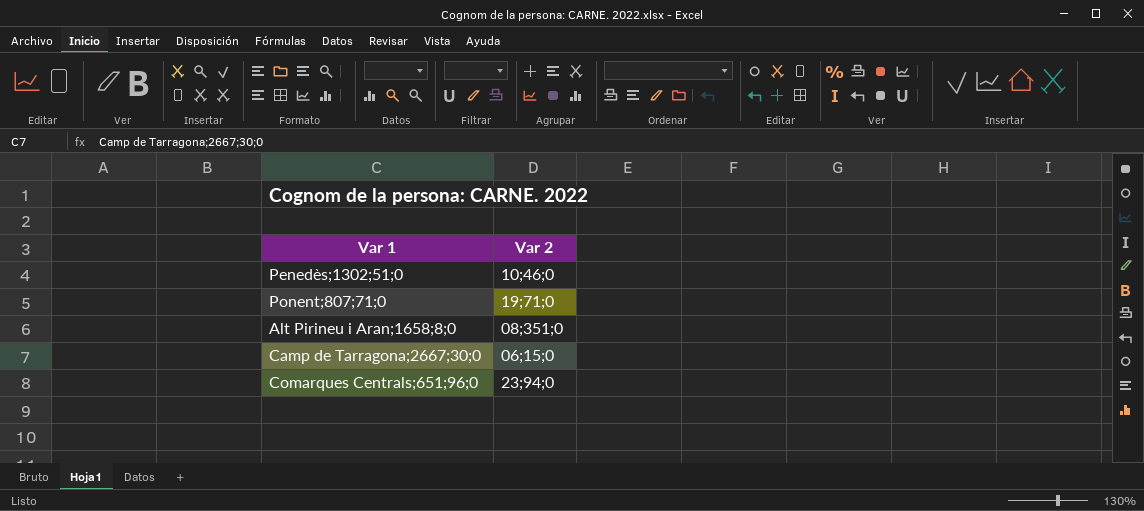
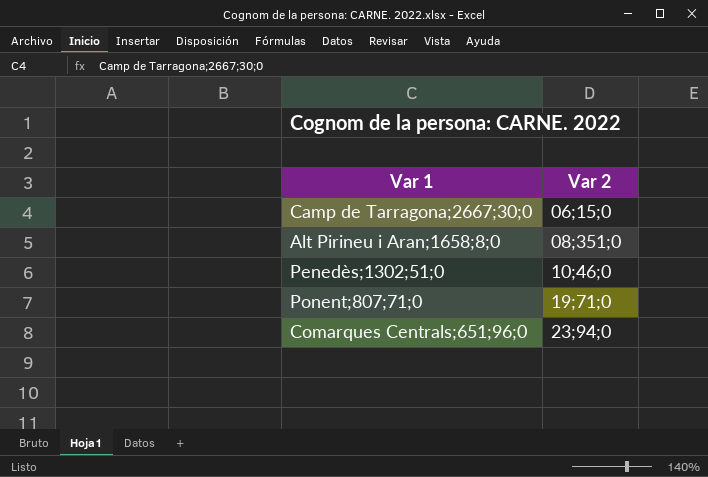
row order: none -> Var 2 ascending

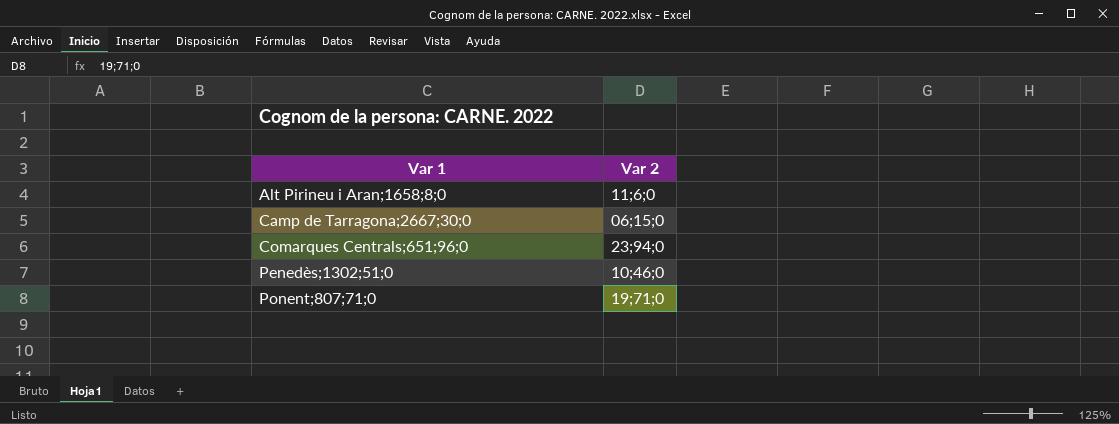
row order: Var 2 ascending -> Var 1 ascending
Alt Pirineu i Aran;1658;8;0 | Var 2: 08;351;0 -> 11;6;0

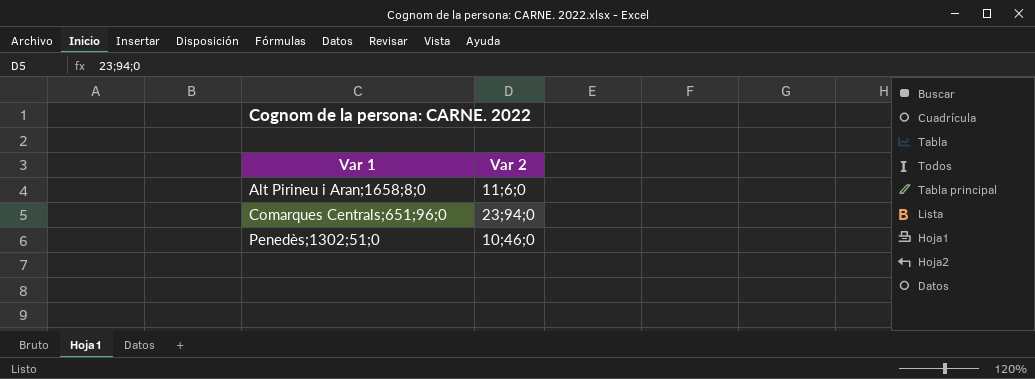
row Camp de Tarragona;2667;30;0: 06;15;0 -> none
row Ponent;807;71;0: 19;71;0 -> none

